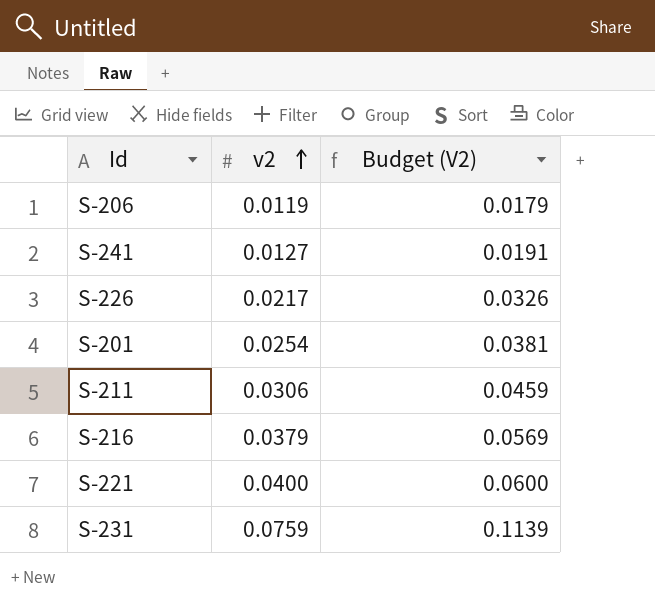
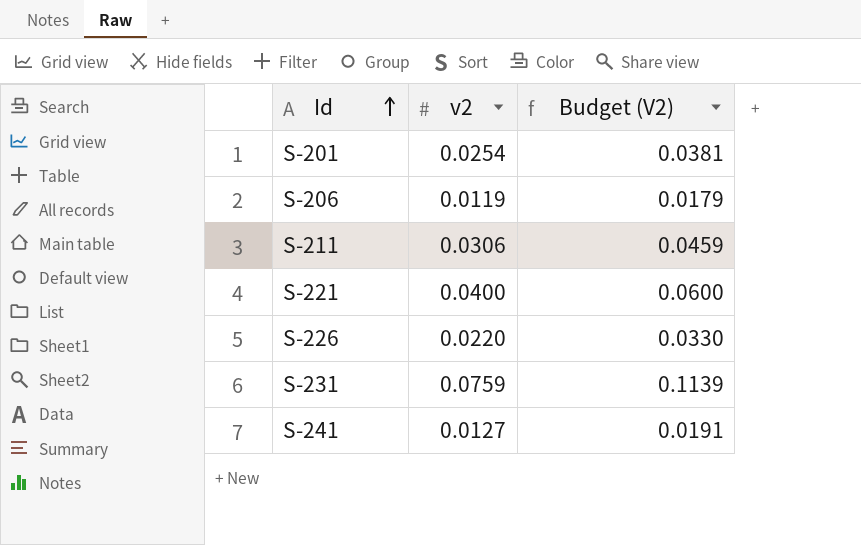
row order: v2 ascending -> Id ascending
row S-216: 0.0379 | 0.0569 -> none
S-226 | v2: 0.0217 -> 0.0220
S-226 | Budget (V2): 0.0326 -> 0.0330

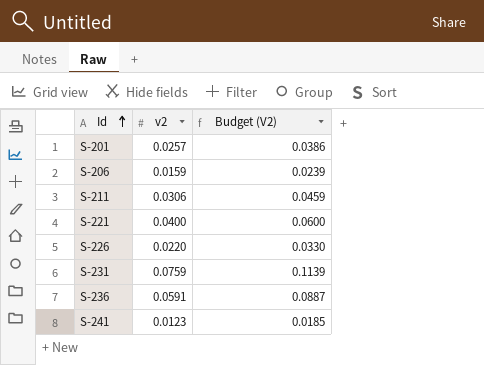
S-201 | v2: 0.0254 -> 0.0257
S-201 | Budget (V2): 0.0381 -> 0.0386
S-206 | v2: 0.0119 -> 0.0159
S-206 | Budget (V2): 0.0179 -> 0.0239
row S-236: none -> 0.0591 | 0.0887
S-241 | v2: 0.0127 -> 0.0123
S-241 | Budget (V2): 0.0191 -> 0.0185

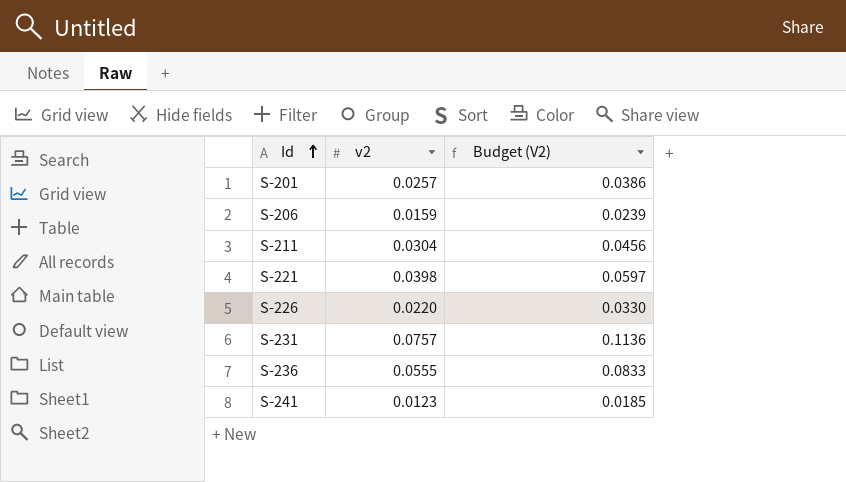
S-211 | v2: 0.0306 -> 0.0304
S-211 | Budget (V2): 0.0459 -> 0.0456
S-221 | v2: 0.0400 -> 0.0398
S-221 | Budget (V2): 0.0600 -> 0.0597
S-231 | v2: 0.0759 -> 0.0757
S-231 | Budget (V2): 0.1139 -> 0.1136
S-236 | v2: 0.0591 -> 0.0555
S-236 | Budget (V2): 0.0887 -> 0.0833

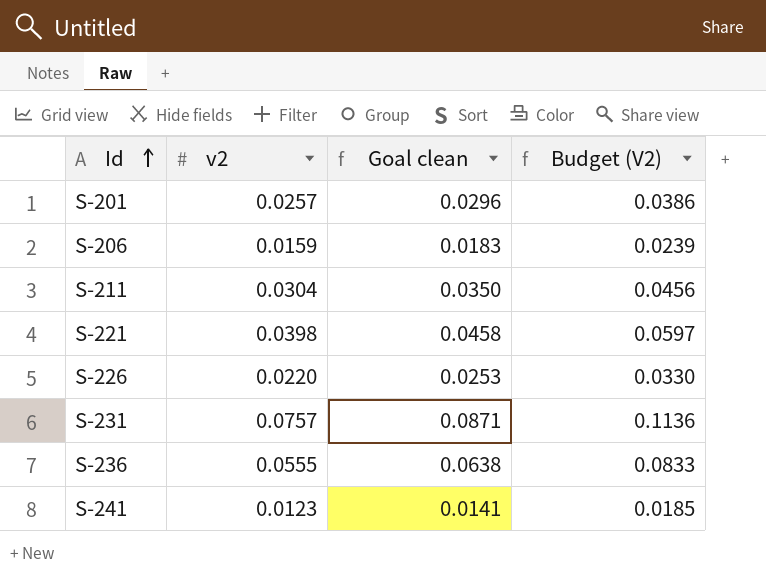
column Goal clean | formula: none -> [v2] * 1.15

